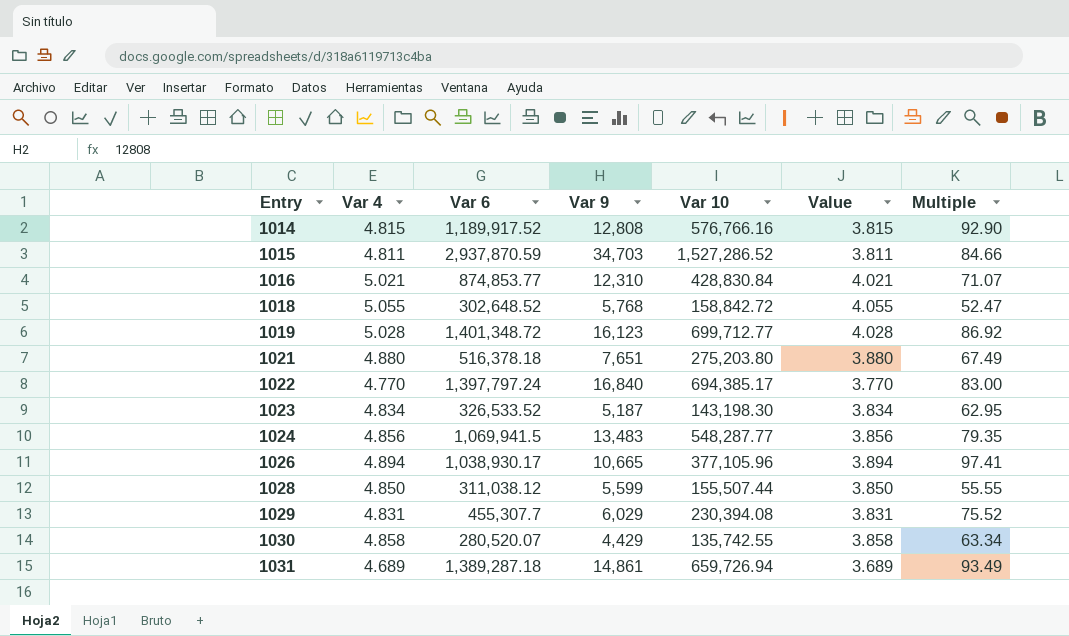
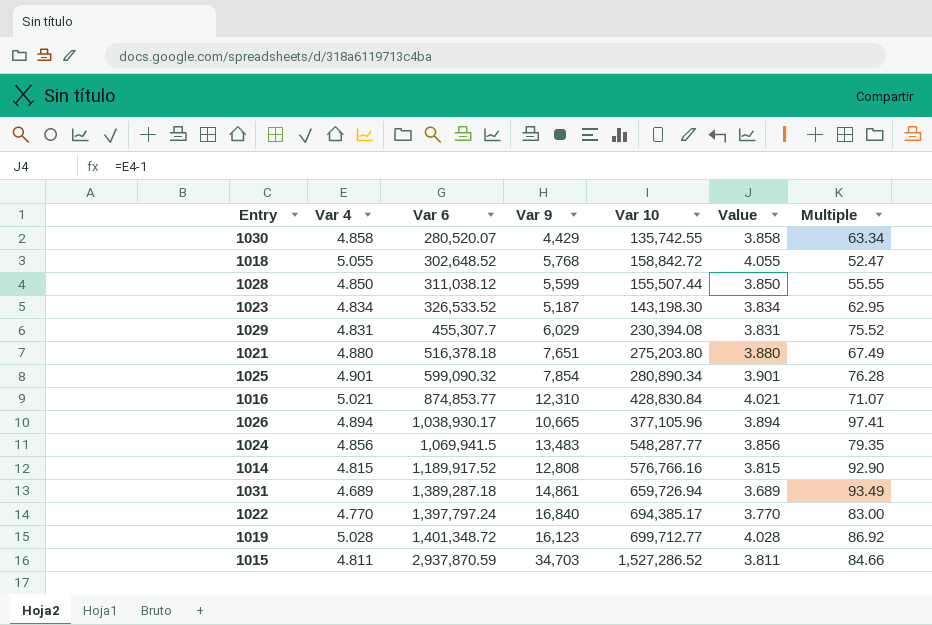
row order: Entry ascending -> Var 6 ascending
row 1025: none -> 4.901 | 599,090.32 | 7,854 | 280,890.34 | 3.901 | 76.28

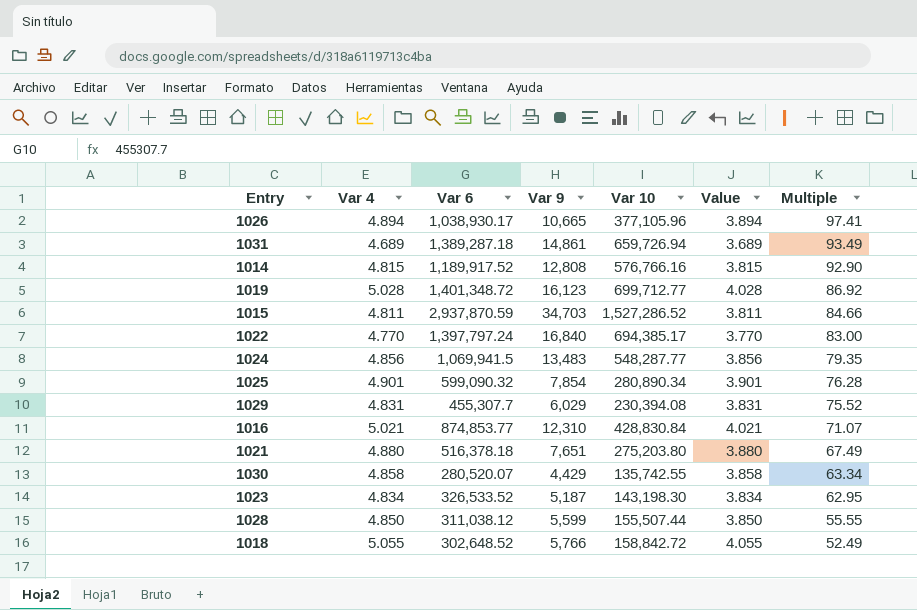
row order: Var 6 ascending -> Multiple descending
1018 | Var 9: 5,768 -> 5,766
1018 | Multiple: 52.47 -> 52.49

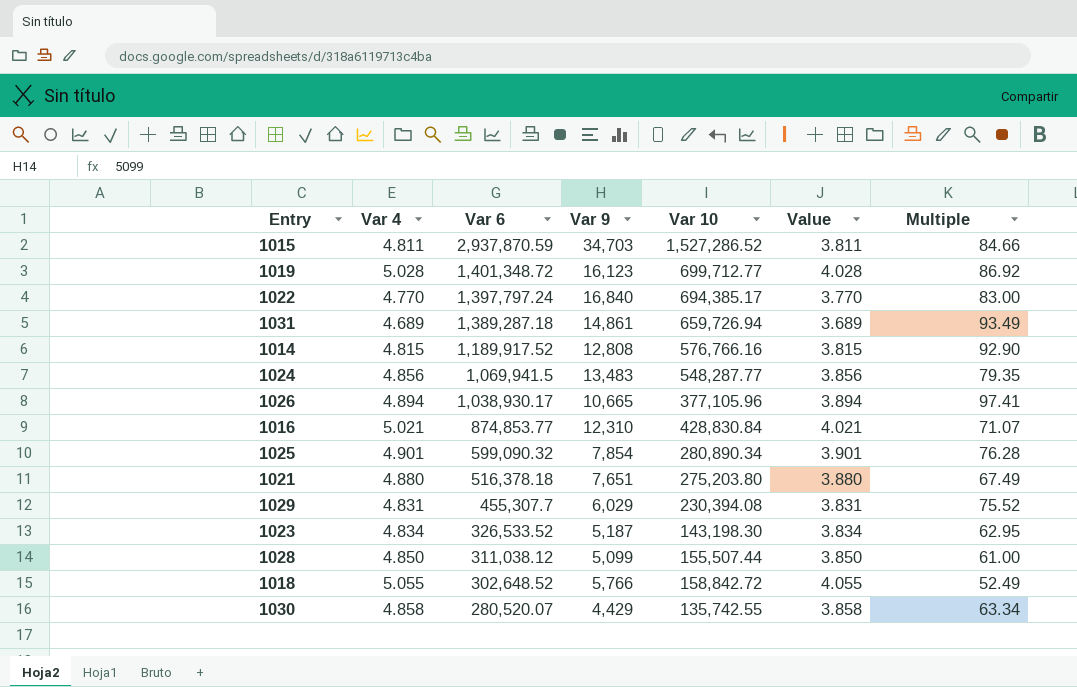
row order: Multiple descending -> Var 6 descending
1028 | Var 9: 5,599 -> 5,099
1028 | Multiple: 55.55 -> 61.00

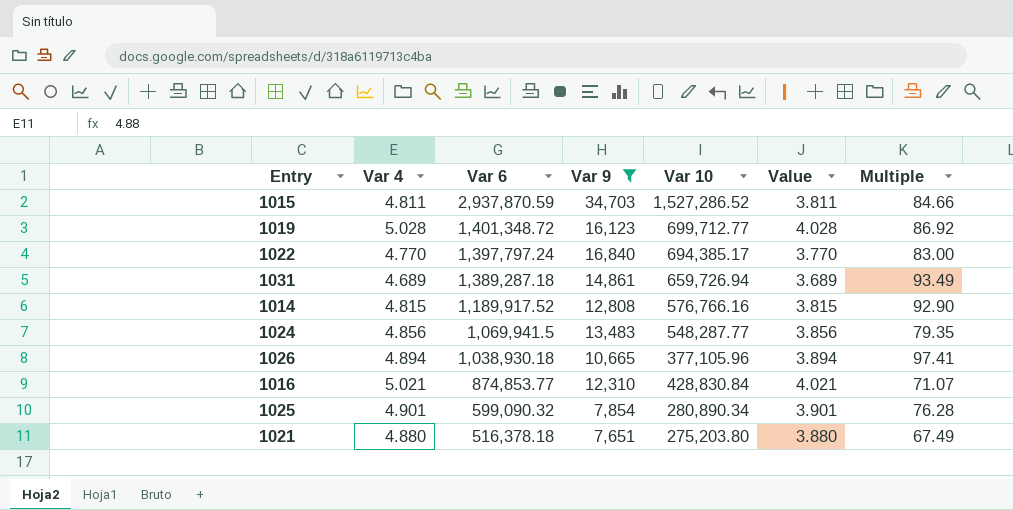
filter: none -> Var 9 >= 7,651
1026 | Var 6: 1,038,930.17 -> 1,038,930.18

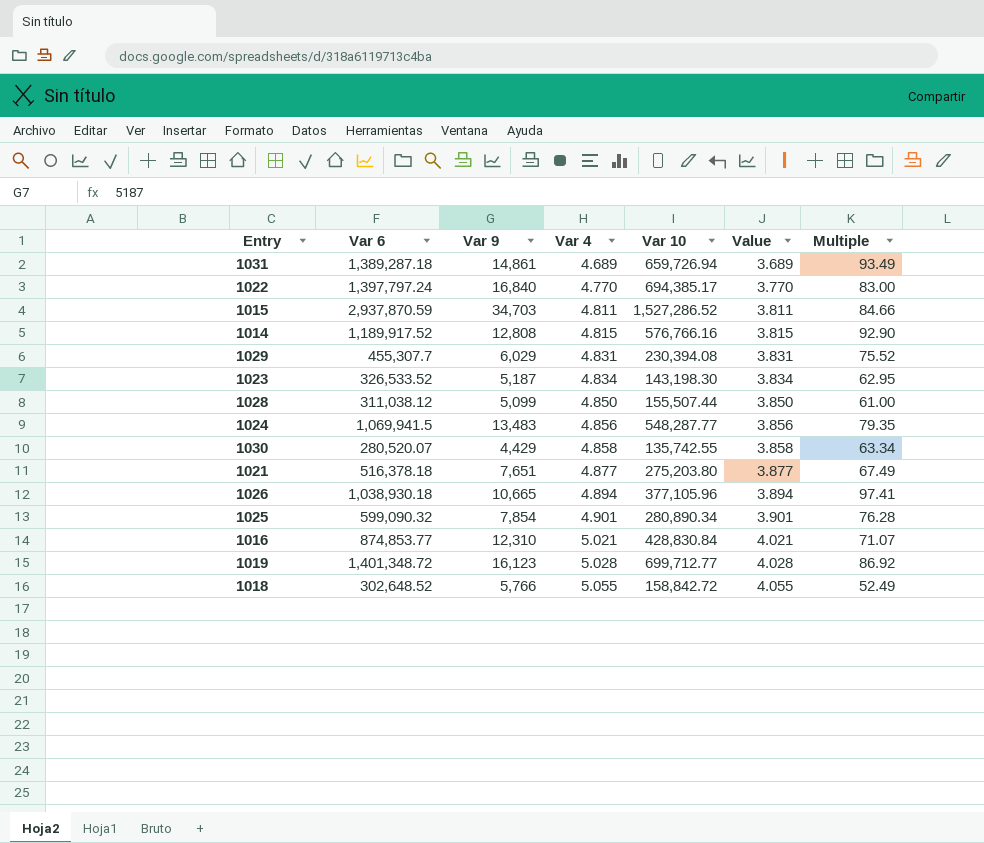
filter: Var 9 >= 7,651 -> none
row order: Var 6 descending -> Var 4 ascending
column Var 4 | position: 2 -> 4
1021 | Var 4: 4.880 -> 4.877
1021 | Value: 3.880 -> 3.877

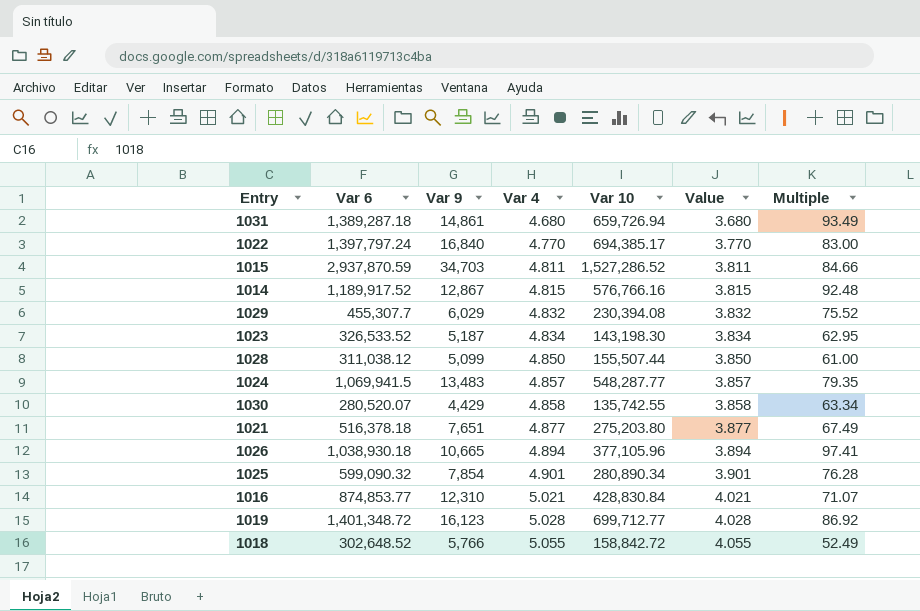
1031 | Var 4: 4.689 -> 4.680
1031 | Value: 3.689 -> 3.680
1014 | Var 9: 12,808 -> 12,867
1014 | Multiple: 92.90 -> 92.48
1029 | Var 4: 4.831 -> 4.832
1029 | Value: 3.831 -> 3.832
1024 | Var 4: 4.856 -> 4.857
1024 | Value: 3.856 -> 3.857

